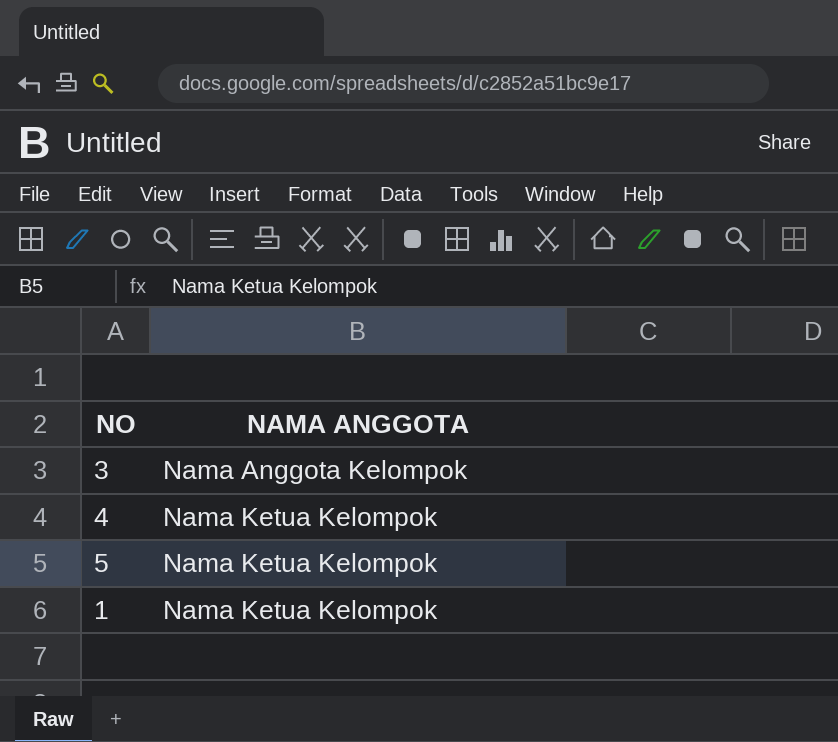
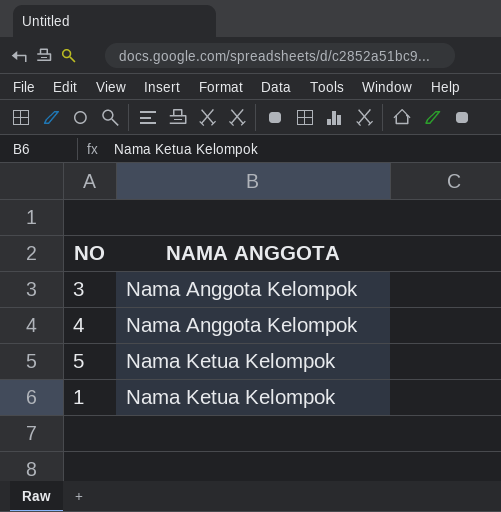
4 | NAMA ANGGOTA: Nama Ketua Kelompok -> Nama Anggota Kelompok

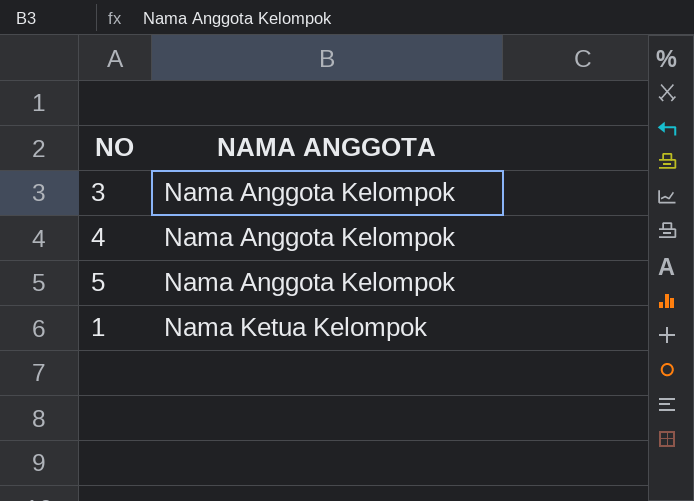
5 | NAMA ANGGOTA: Nama Ketua Kelompok -> Nama Anggota Kelompok

